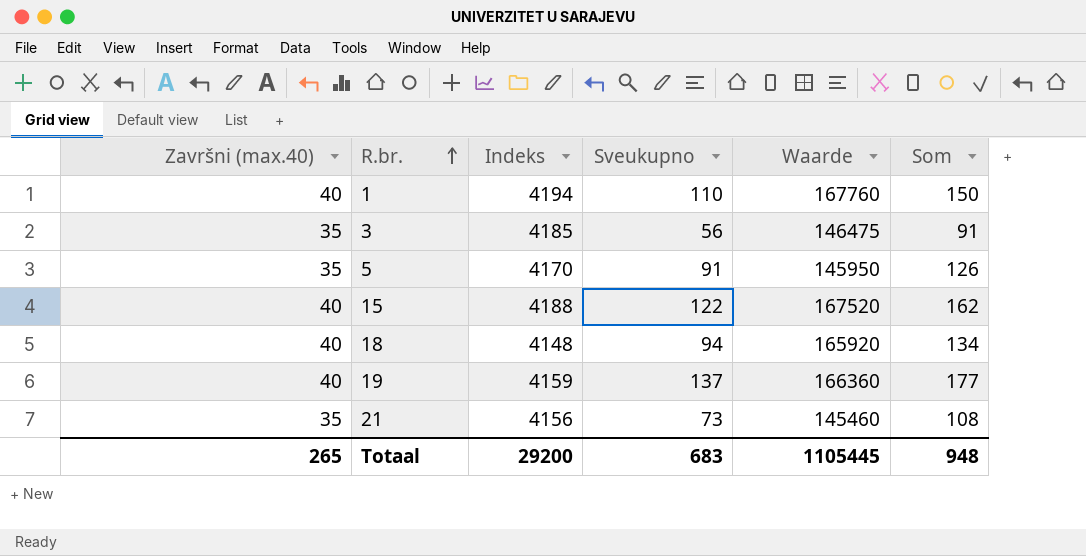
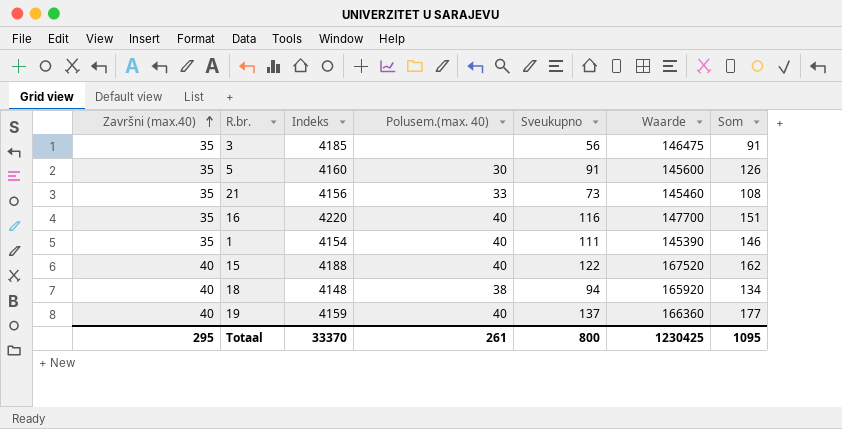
row order: R.br. ascending -> Završni (max.40) ascending
column Polusem.(max. 40) | position: none -> 4
5 | Indeks: 4170 -> 4160
5 | Waarde: 145950 -> 145600
row 16: none -> 35 | 4220 | 40 | 116 | 147700 | 151
1 | Završni (max.40): 40 -> 35
1 | Indeks: 4194 -> 4154
1 | Sveukupno: 110 -> 111
1 | Waarde: 167760 -> 145390
1 | Som: 150 -> 146
Totaal | Završni (max.40): 265 -> 295
Totaal | Indeks: 29200 -> 33370
Totaal | Sveukupno: 683 -> 800
Totaal | Waarde: 1105445 -> 1230425
Totaal | Som: 948 -> 1095

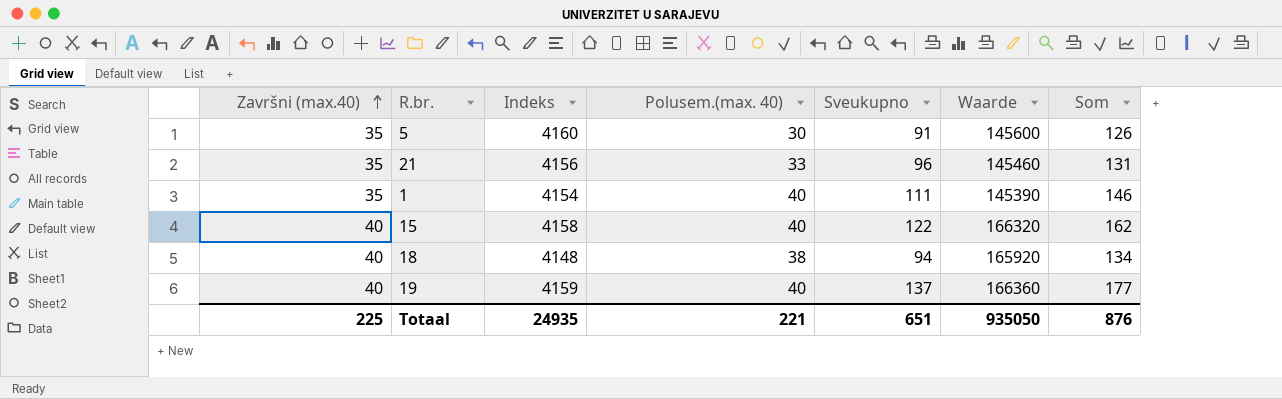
row 3: 35 | 4185 | none | 56 | 146475 | 91 -> none
row 16: 35 | 4220 | 40 | 116 | 147700 | 151 -> none
21 | Sveukupno: 73 -> 96
21 | Som: 108 -> 131
15 | Indeks: 4188 -> 4158
15 | Waarde: 167520 -> 166320
Totaal | Završni (max.40): 295 -> 225
Totaal | Indeks: 33370 -> 24935
Totaal | Polusem.(max. 40): 261 -> 221
Totaal | Sveukupno: 800 -> 651
Totaal | Waarde: 1230425 -> 935050
Totaal | Som: 1095 -> 876

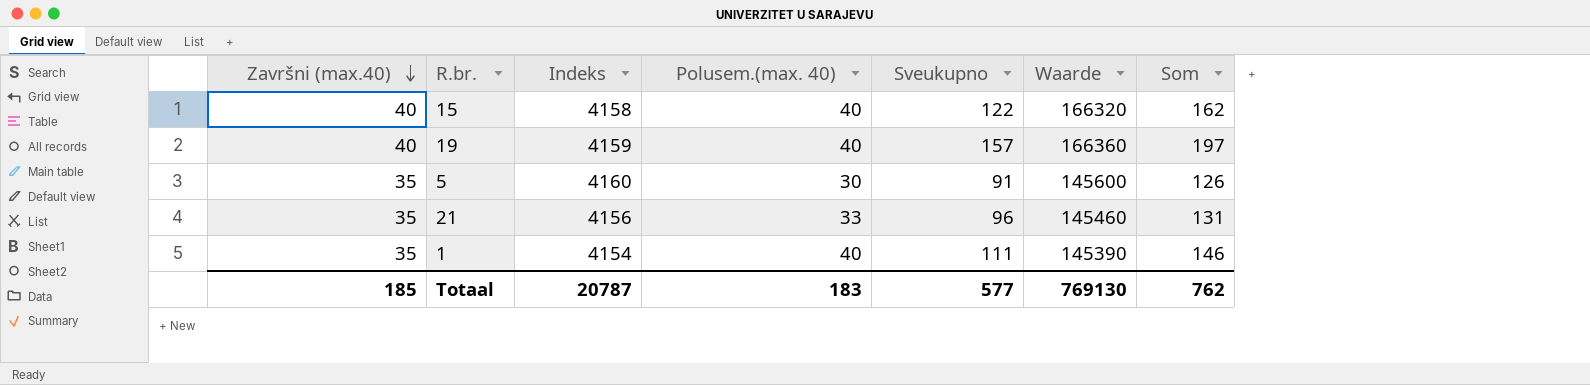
row order: Završni (max.40) ascending -> Završni (max.40) descending
row 18: 40 | 4148 | 38 | 94 | 165920 | 134 -> none
19 | Sveukupno: 137 -> 157
19 | Som: 177 -> 197
Totaal | Završni (max.40): 225 -> 185
Totaal | Indeks: 24935 -> 20787
Totaal | Polusem.(max. 40): 221 -> 183
Totaal | Sveukupno: 651 -> 577
Totaal | Waarde: 935050 -> 769130
Totaal | Som: 876 -> 762

